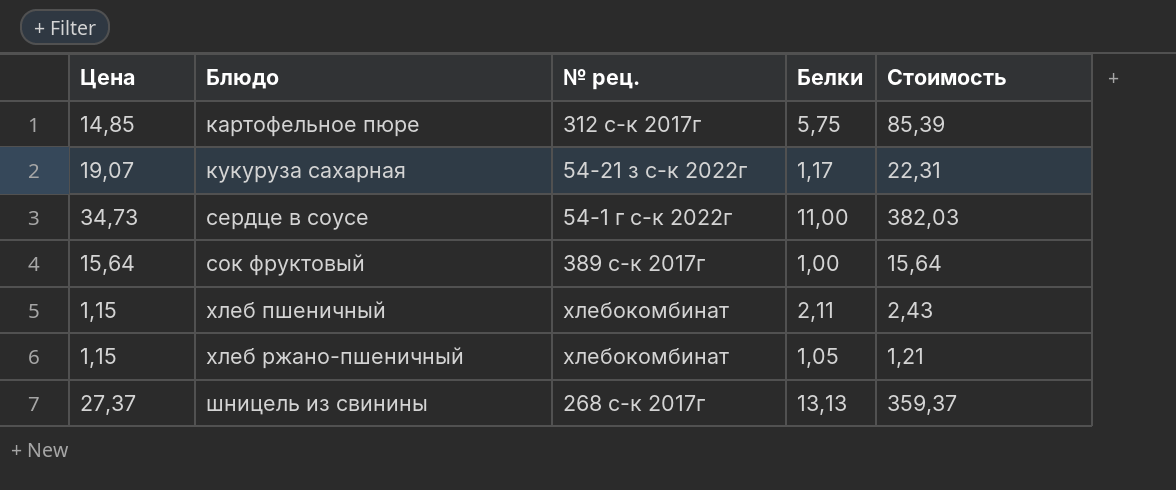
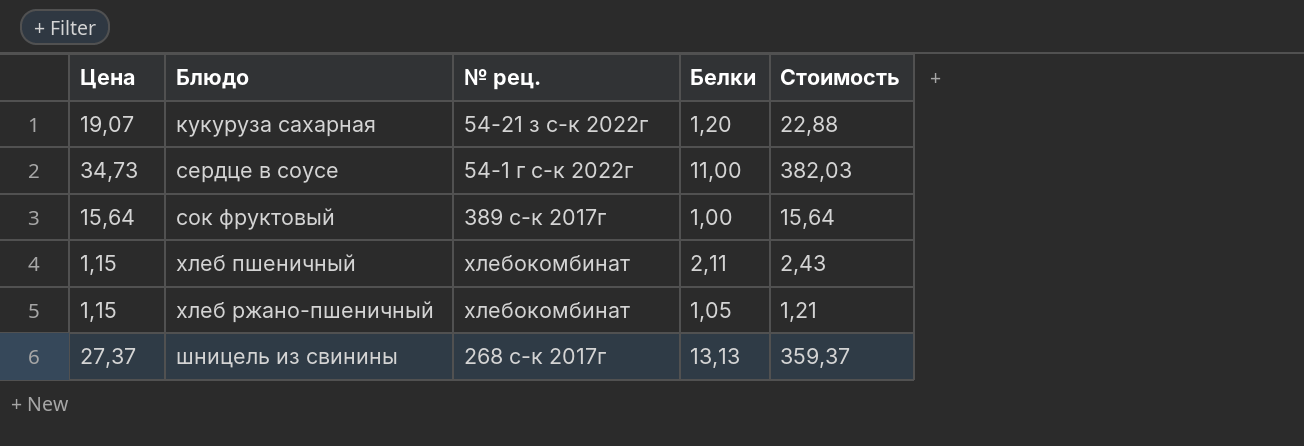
row картофельное пюре: 14,85 | 312 с-к 2017г | 5,75 | 85,39 -> none
кукуруза сахарная | Белки: 1,17 -> 1,20
кукуруза сахарная | Стоимость: 22,31 -> 22,88

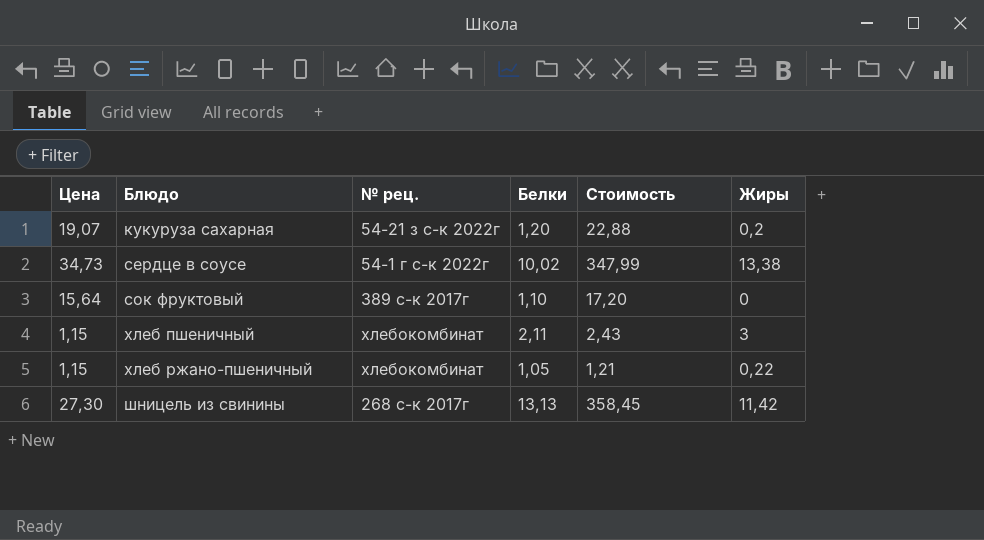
column Жиры | position: none -> 6
сердце в соусе | Белки: 11,00 -> 10,02
сердце в соусе | Стоимость: 382,03 -> 347,99
сок фруктовый | Белки: 1,00 -> 1,10
сок фруктовый | Стоимость: 15,64 -> 17,20
шницель из свинины | Цена: 27,37 -> 27,30
шницель из свинины | Стоимость: 359,37 -> 358,45

